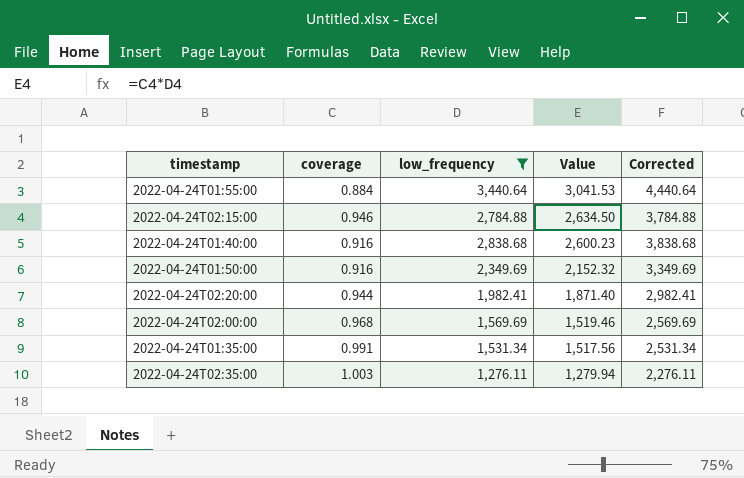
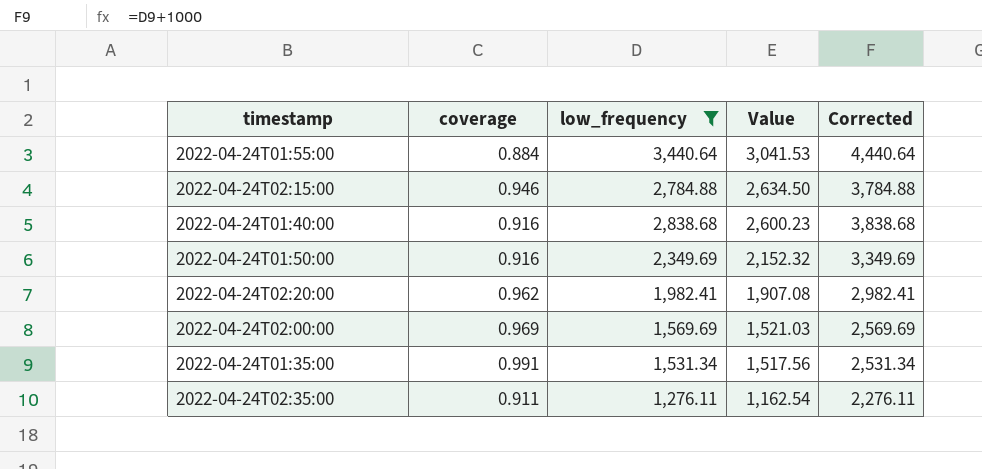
2022-04-24T02:20:00 | coverage: 0.944 -> 0.962
2022-04-24T02:20:00 | Value: 1,871.40 -> 1,907.08
2022-04-24T02:00:00 | coverage: 0.968 -> 0.969
2022-04-24T02:00:00 | Value: 1,519.46 -> 1,521.03
2022-04-24T02:35:00 | coverage: 1.003 -> 0.911
2022-04-24T02:35:00 | Value: 1,279.94 -> 1,162.54

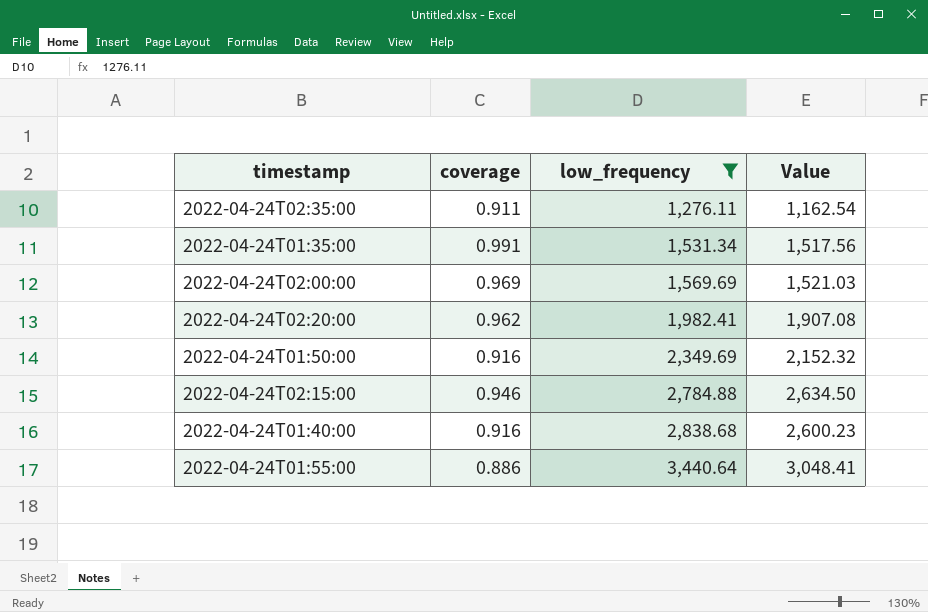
row order: Value descending -> low_frequency ascending
column Corrected | formula: [low_frequency] + 1000 -> none
2022-04-24T01:55:00 | coverage: 0.884 -> 0.886
2022-04-24T01:55:00 | Value: 3,041.53 -> 3,048.41

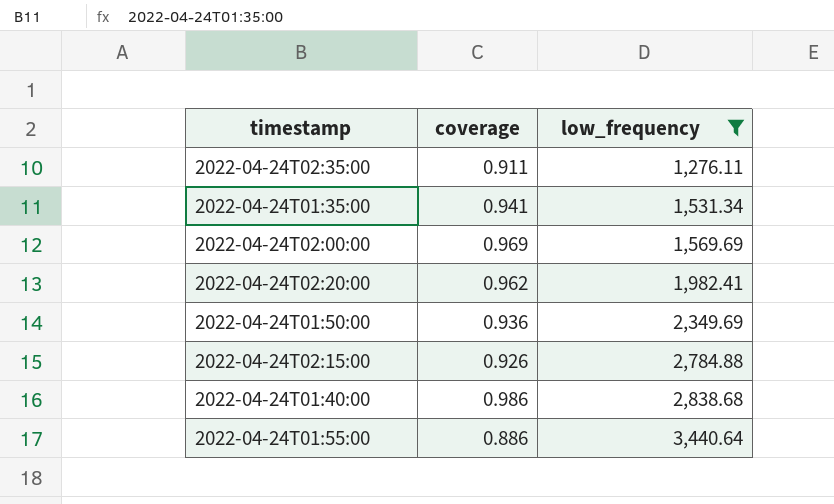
column Value | formula: [coverage] * [low_frequency] -> none
2022-04-24T01:35:00 | coverage: 0.991 -> 0.941
2022-04-24T01:50:00 | coverage: 0.916 -> 0.936
2022-04-24T02:15:00 | coverage: 0.946 -> 0.926
2022-04-24T01:40:00 | coverage: 0.916 -> 0.986

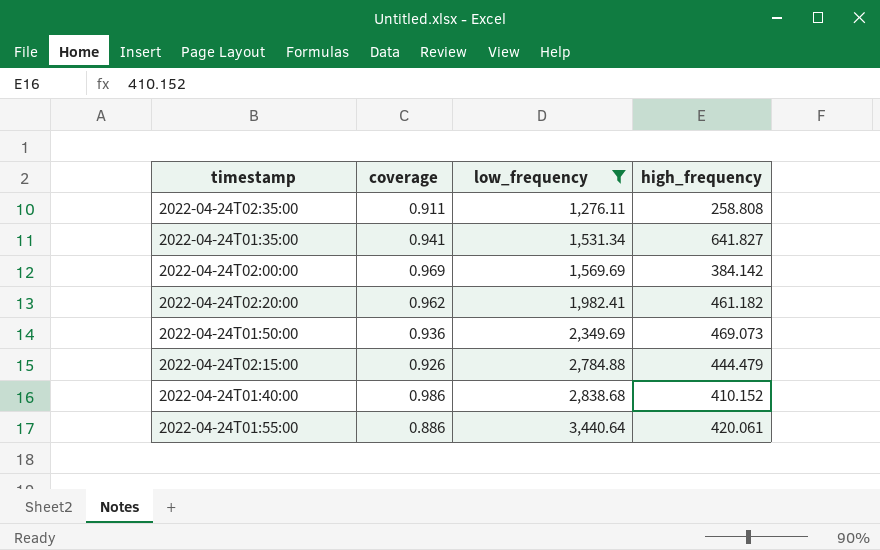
column high_frequency | position: none -> 4

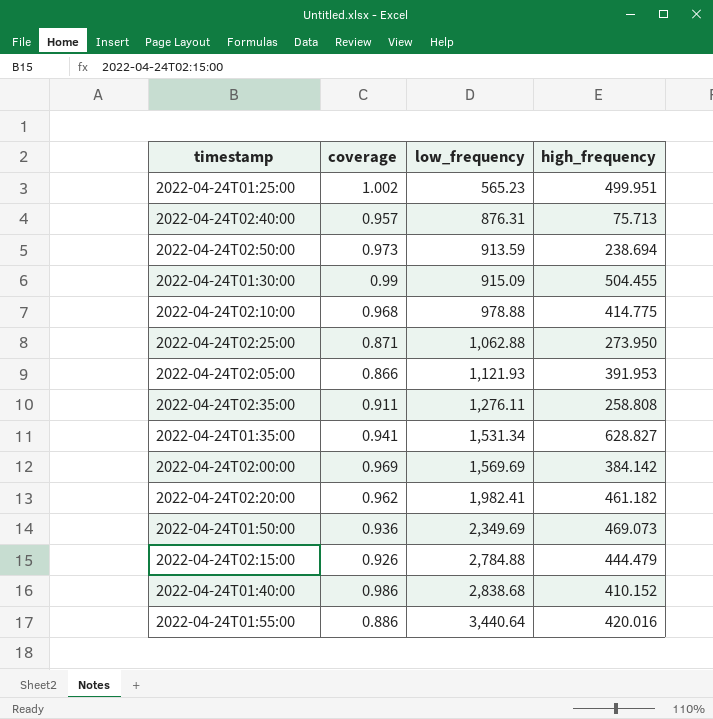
filter: low_frequency >= 1,276.11 -> none
2022-04-24T01:35:00 | high_frequency: 641.827 -> 628.827
2022-04-24T01:55:00 | high_frequency: 420.061 -> 420.016

